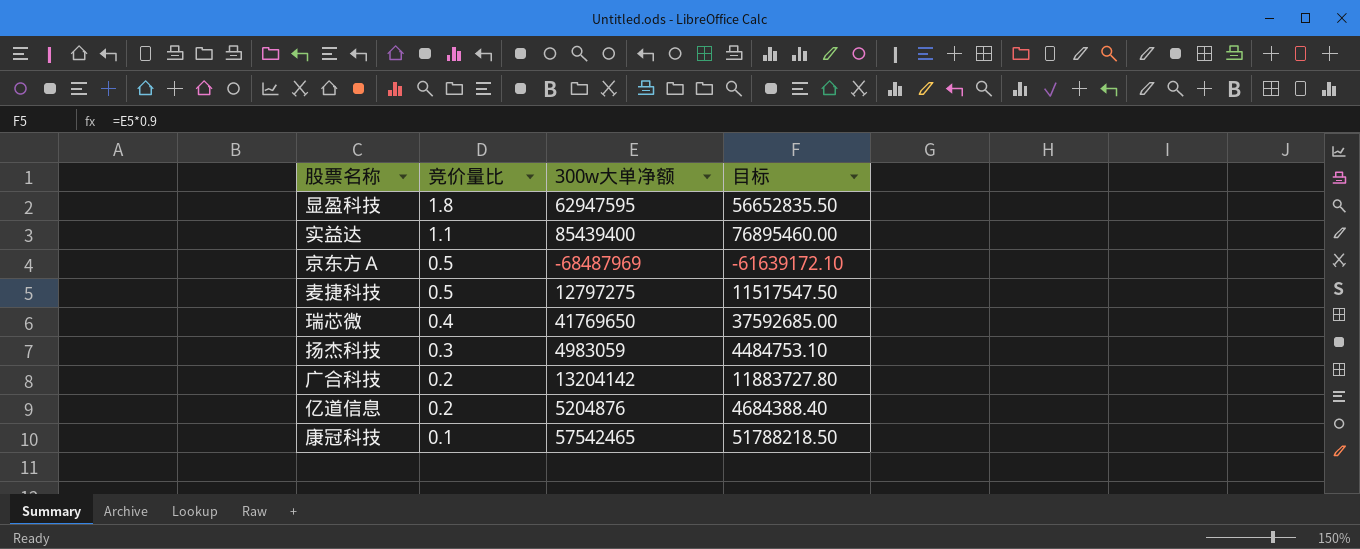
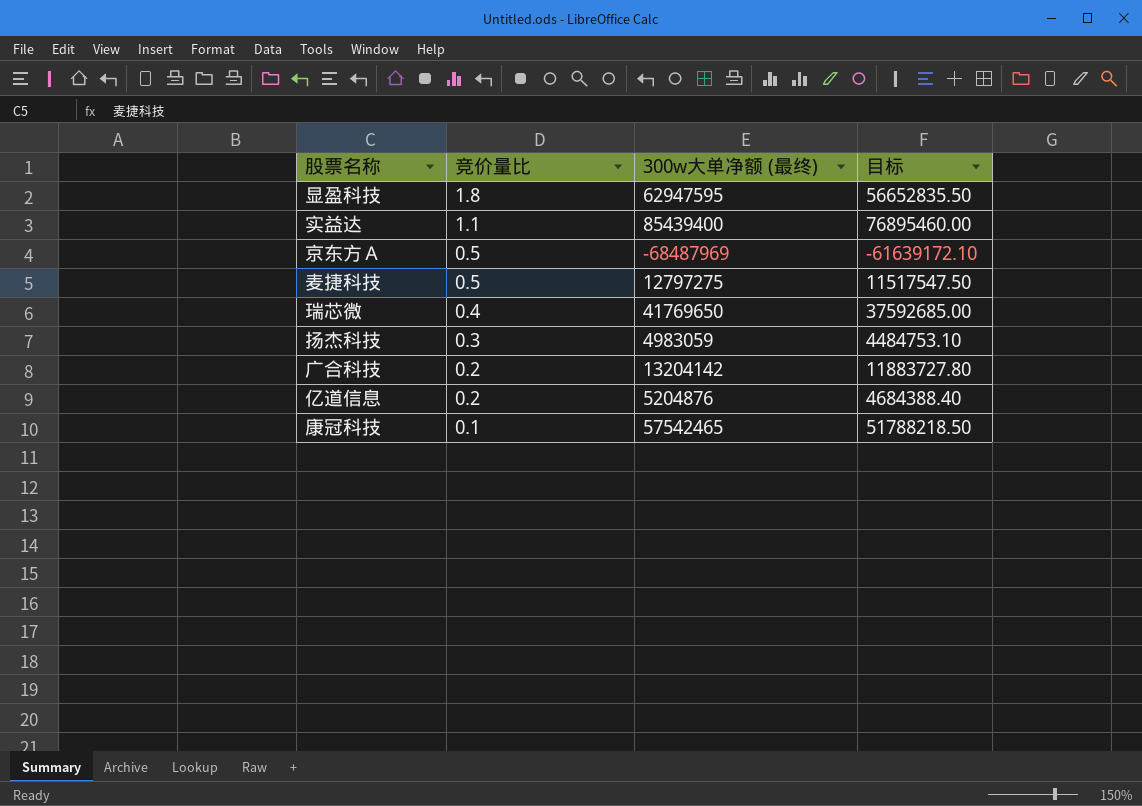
column name: 300w大单净额 -> 300w大单净额 (最终)

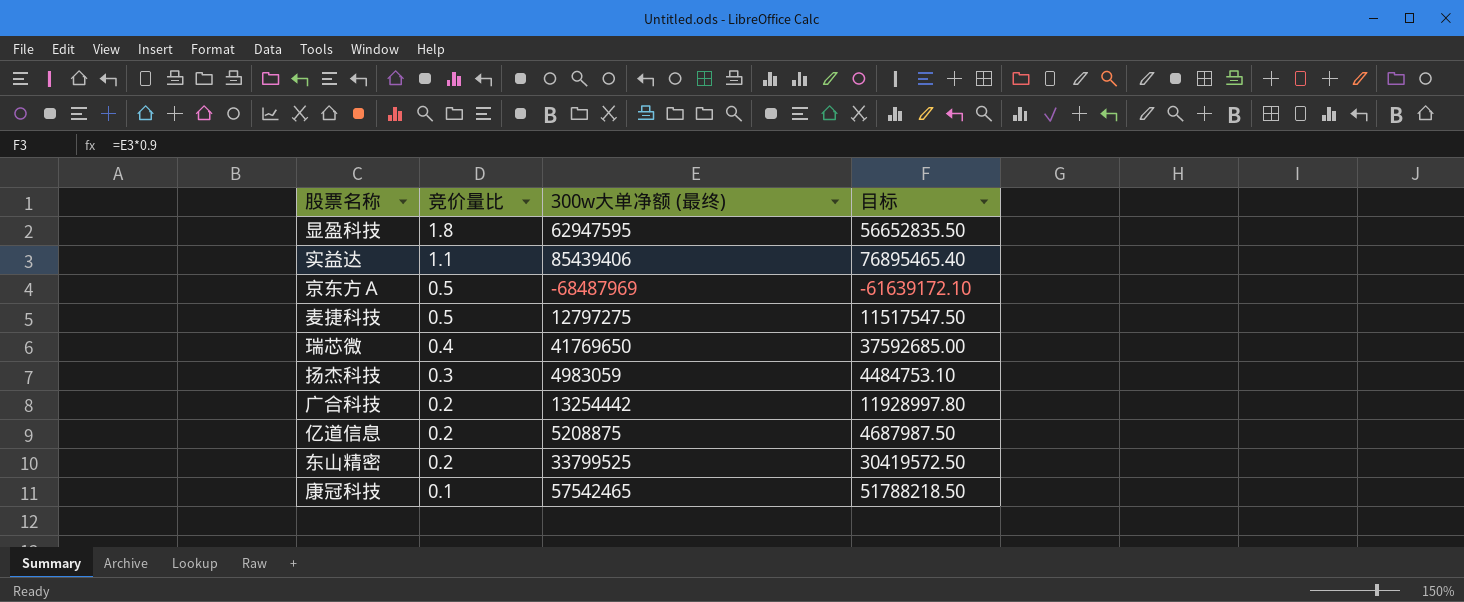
实益达 | 300w大单净额 (最终): 85439400 -> 85439406
实益达 | 目标: 76895460.00 -> 76895465.40
广合科技 | 300w大单净额 (最终): 13204142 -> 13254442
广合科技 | 目标: 11883727.80 -> 11928997.80
亿道信息 | 300w大单净额 (最终): 5204876 -> 5208875
亿道信息 | 目标: 4684388.40 -> 4687987.50
row 东山精密: none -> 0.2 | 33799525 | 30419572.50

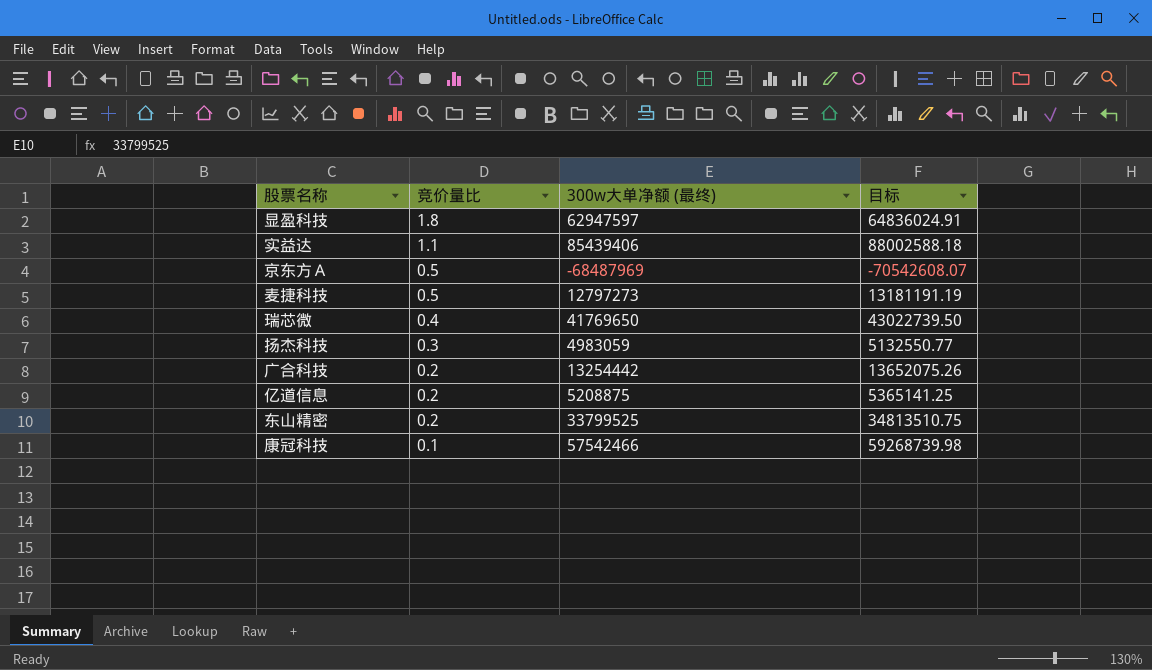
column 目标 | formula: [300w大单净额 (最终)] * 0.9 -> [300w大单净额 (最终)] * 1.03
显盈科技 | 300w大单净额 (最终): 62947595 -> 62947597
麦捷科技 | 300w大单净额 (最终): 12797275 -> 12797273
康冠科技 | 300w大单净额 (最终): 57542465 -> 57542466

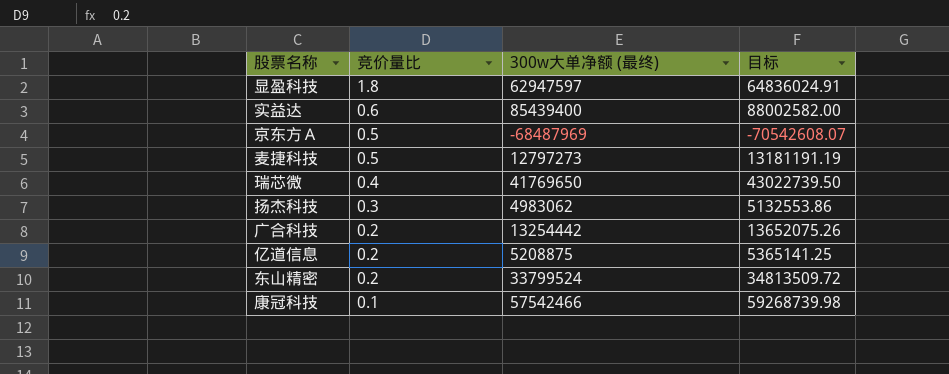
实益达 | 竞价量比: 1.1 -> 0.6
实益达 | 300w大单净额 (最终): 85439406 -> 85439400
实益达 | 目标: 88002588.18 -> 88002582.00
扬杰科技 | 300w大单净额 (最终): 4983059 -> 4983062
扬杰科技 | 目标: 5132550.77 -> 5132553.86
东山精密 | 300w大单净额 (最终): 33799525 -> 33799524
东山精密 | 目标: 34813510.75 -> 34813509.72

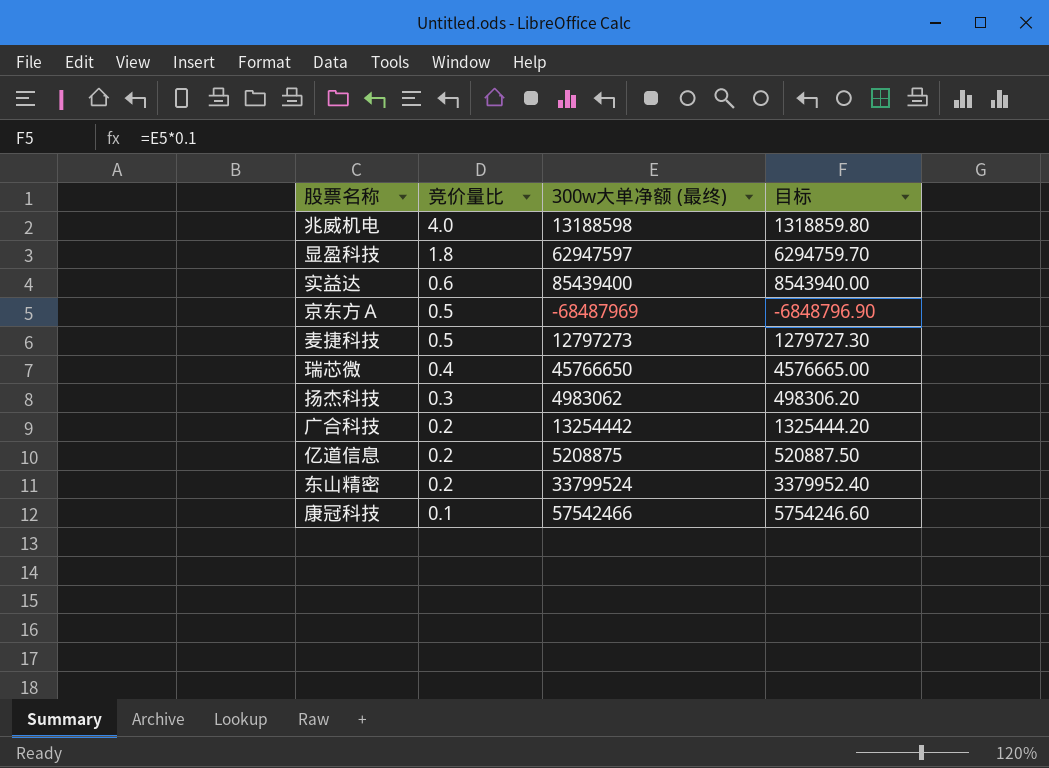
column 目标 | formula: [300w大单净额 (最终)] * 1.03 -> [300w大单净额 (最终)] * 0.1
row 兆威机电: none -> 4.0 | 13188598 | 1318859.80
瑞芯微 | 300w大单净额 (最终): 41769650 -> 45766650

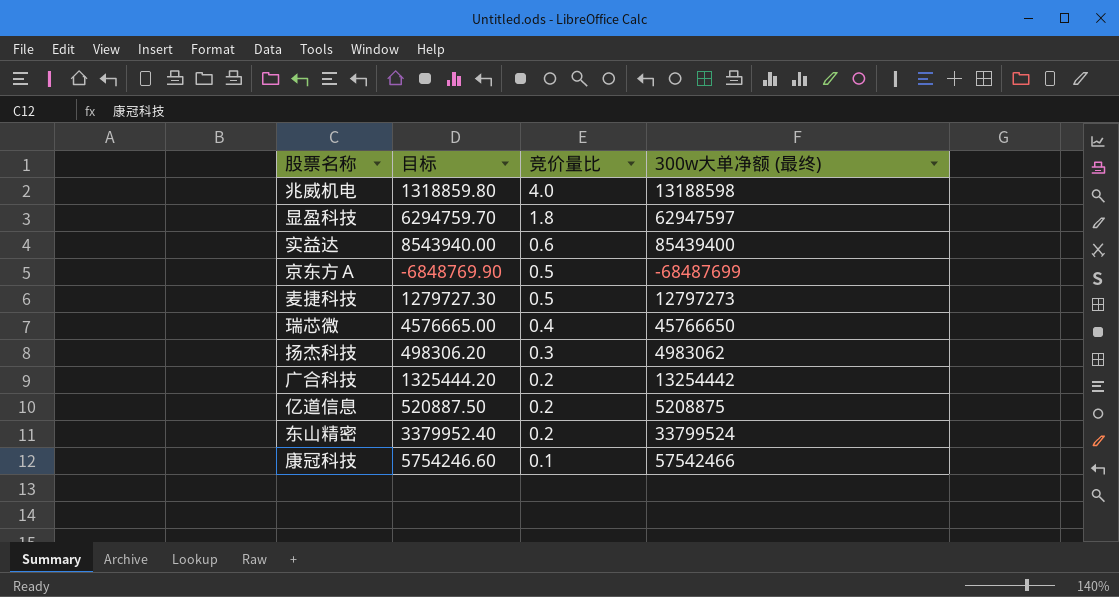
column 目标 | position: 4 -> 2
京东方Ａ | 目标: -6848796.90 -> -6848769.90
京东方Ａ | 300w大单净额 (最终): -68487969 -> -68487699

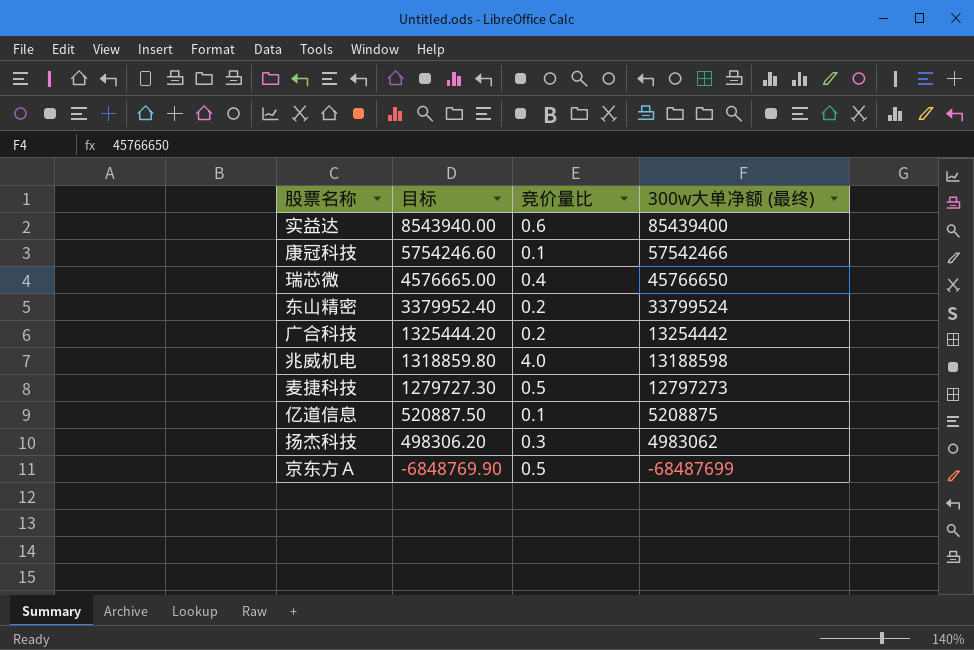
row order: 竞价量比 descending -> 目标 descending
row 显盈科技: 6294759.70 | 1.8 | 62947597 -> none
亿道信息 | 竞价量比: 0.2 -> 0.1

